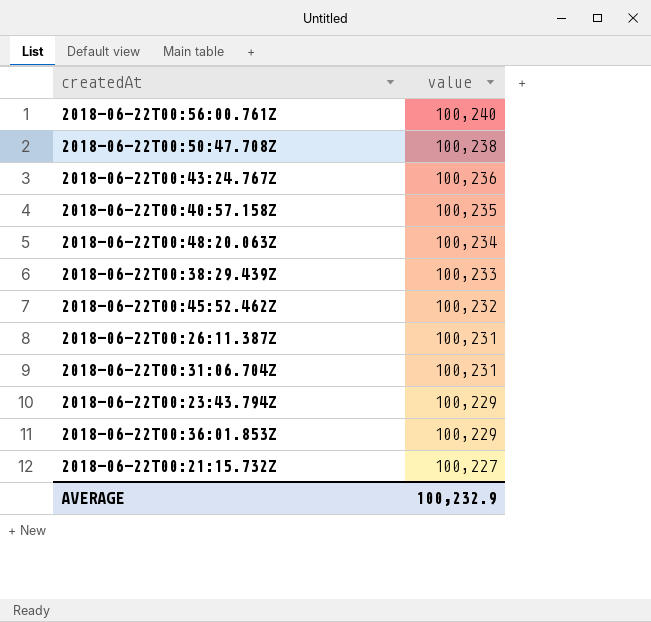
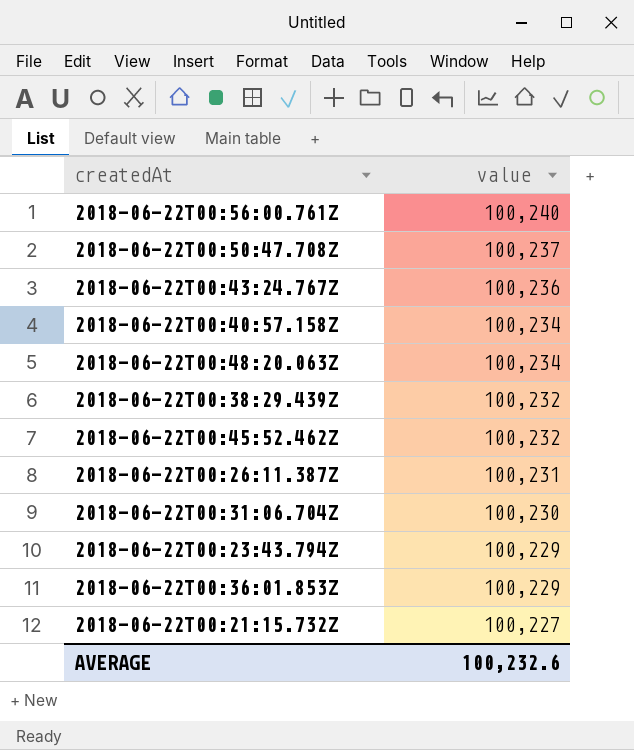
2018-06-22T00:50:47.708Z | value: 100,238 -> 100,237
2018-06-22T00:40:57.158Z | value: 100,235 -> 100,234
2018-06-22T00:38:29.439Z | value: 100,233 -> 100,232
2018-06-22T00:31:06.704Z | value: 100,231 -> 100,230
AVERAGE | value: 100,232.9 -> 100,232.6

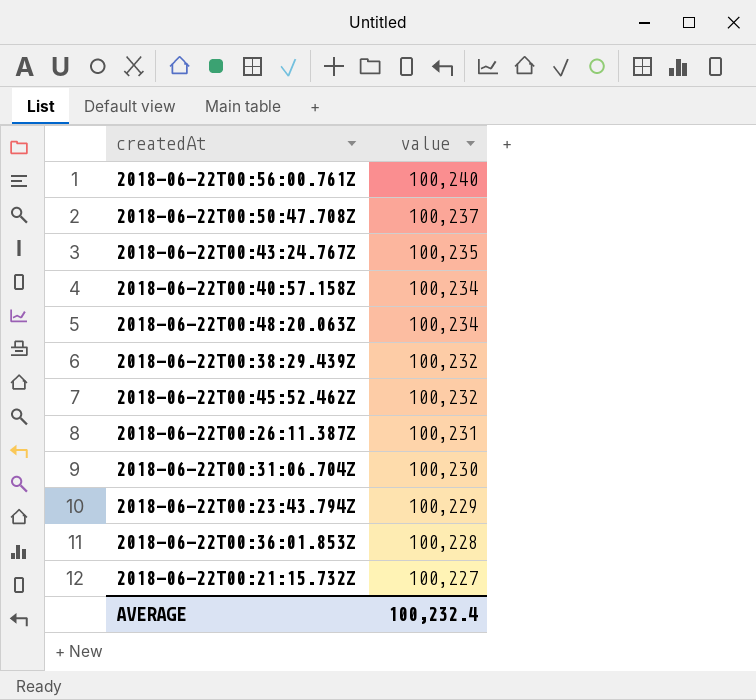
2018-06-22T00:43:24.767Z | value: 100,236 -> 100,235
2018-06-22T00:36:01.853Z | value: 100,229 -> 100,228
AVERAGE | value: 100,232.6 -> 100,232.4

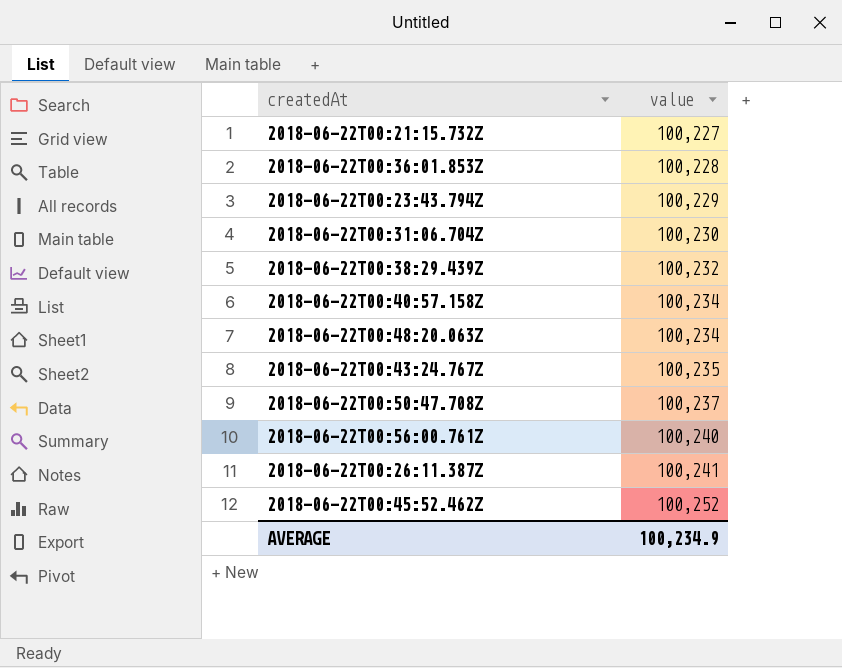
row order: value descending -> value ascending
2018-06-22T00:26:11.387Z | value: 100,231 -> 100,241
2018-06-22T00:45:52.462Z | value: 100,232 -> 100,252
AVERAGE | value: 100,232.4 -> 100,234.9

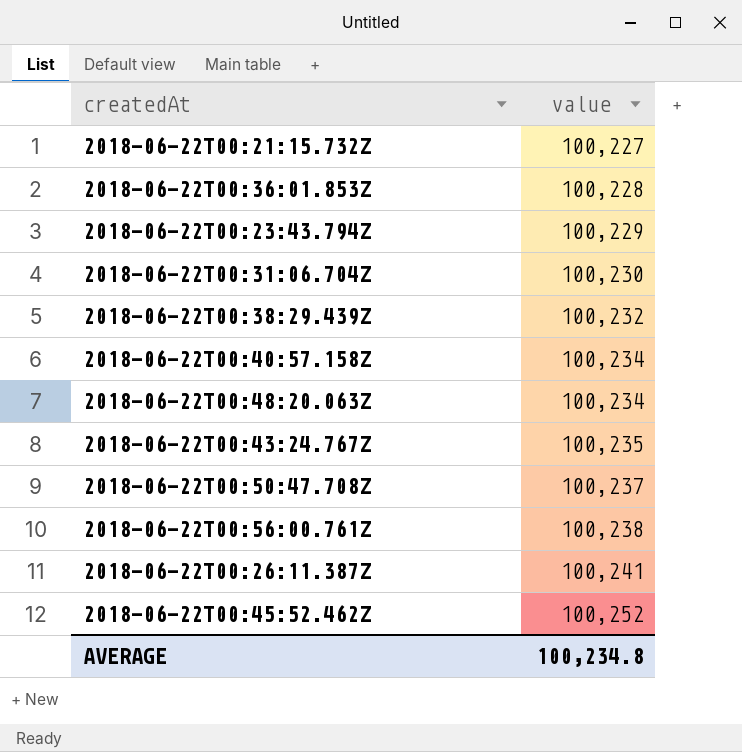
2018-06-22T00:56:00.761Z | value: 100,240 -> 100,238
AVERAGE | value: 100,234.9 -> 100,234.8

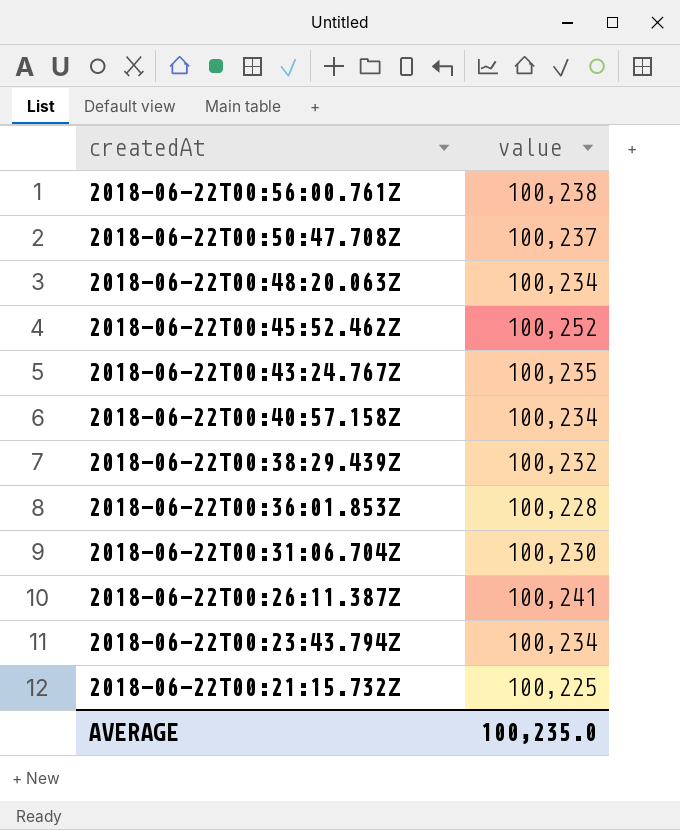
row order: value ascending -> createdAt descending
2018-06-22T00:23:43.794Z | value: 100,229 -> 100,234
2018-06-22T00:21:15.732Z | value: 100,227 -> 100,225
AVERAGE | value: 100,234.8 -> 100,235.0

